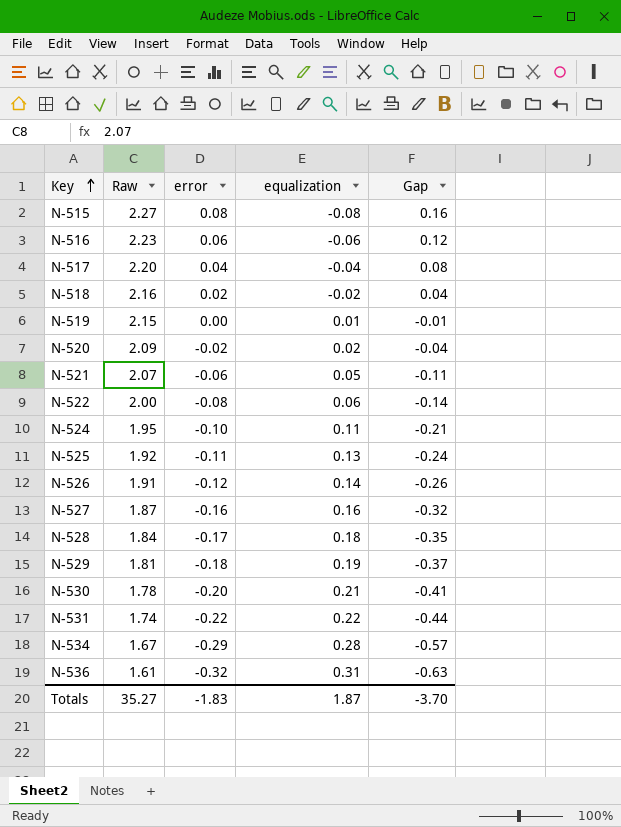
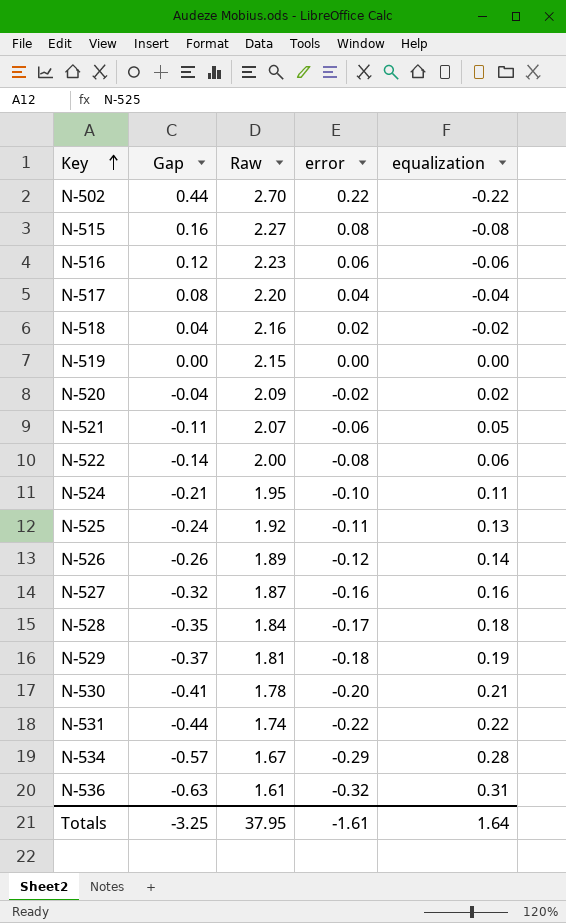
column Gap | position: 5 -> 2
row N-502: none -> 0.44 | 2.70 | 0.22 | -0.22
N-519 | Gap: -0.01 -> 0.00
N-519 | equalization: 0.01 -> 0.00
N-526 | Raw: 1.91 -> 1.89
Totals | Gap: -3.70 -> -3.25
Totals | Raw: 35.27 -> 37.95
Totals | error: -1.83 -> -1.61
Totals | equalization: 1.87 -> 1.64

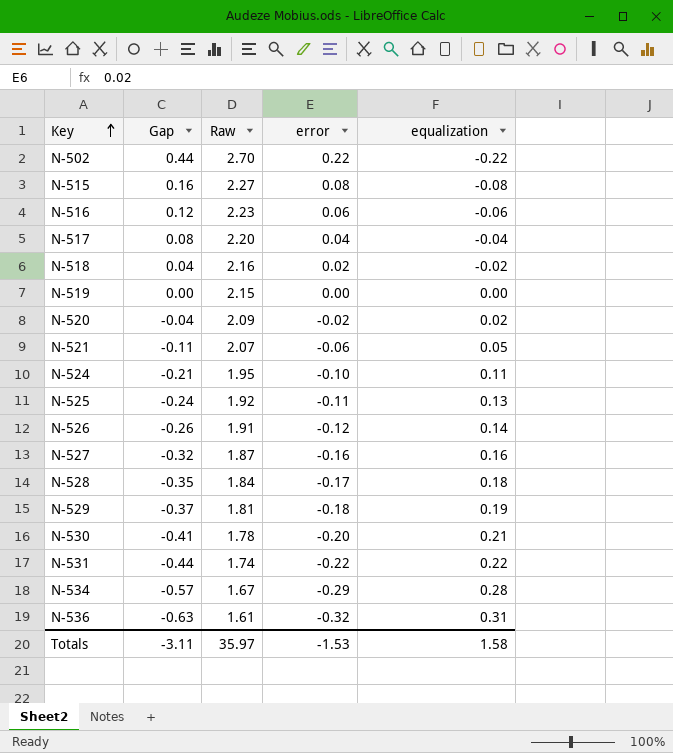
row N-522: -0.14 | 2.00 | -0.08 | 0.06 -> none
N-526 | Raw: 1.89 -> 1.91
Totals | Gap: -3.25 -> -3.11
Totals | Raw: 37.95 -> 35.97
Totals | error: -1.61 -> -1.53
Totals | equalization: 1.64 -> 1.58

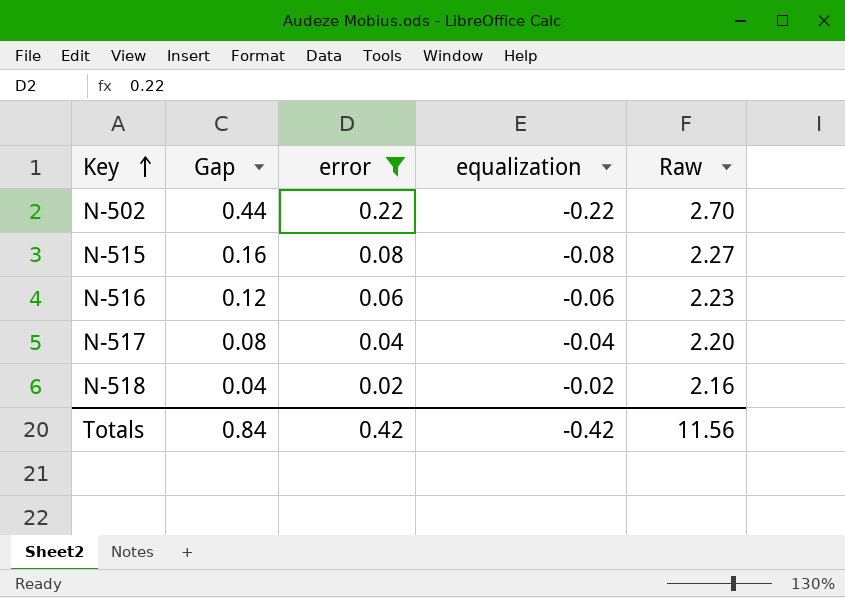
filter: none -> error >= 0.02
column Raw | position: 3 -> 5
Totals | Gap: -3.11 -> 0.84
Totals | error: -1.53 -> 0.42
Totals | equalization: 1.58 -> -0.42
Totals | Raw: 35.97 -> 11.56

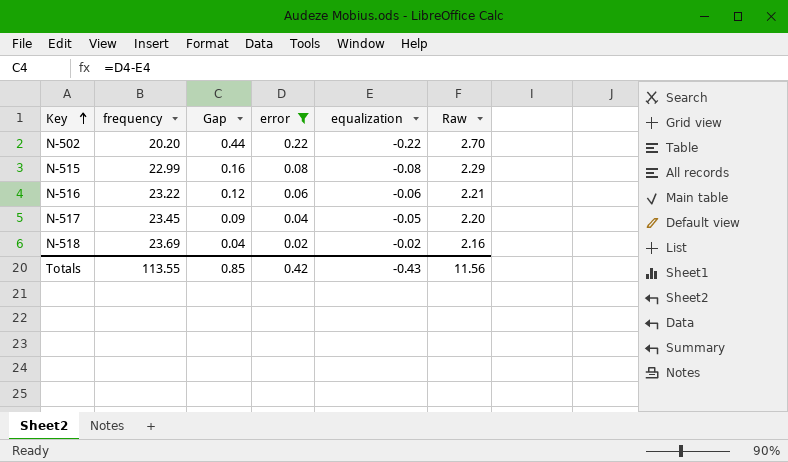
column frequency | position: none -> 2
N-515 | Raw: 2.27 -> 2.29
N-516 | Raw: 2.23 -> 2.21
N-517 | Gap: 0.08 -> 0.09
N-517 | equalization: -0.04 -> -0.05
Totals | Gap: 0.84 -> 0.85
Totals | equalization: -0.42 -> -0.43

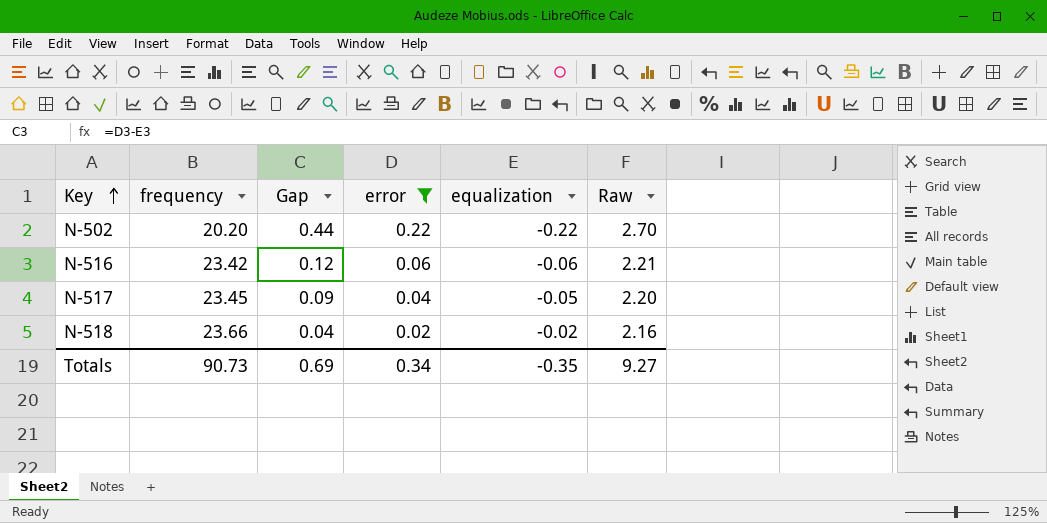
row N-515: 22.99 | 0.16 | 0.08 | -0.08 | 2.29 -> none
N-516 | frequency: 23.22 -> 23.42
N-518 | frequency: 23.69 -> 23.66
Totals | frequency: 113.55 -> 90.73
Totals | Gap: 0.85 -> 0.69
Totals | error: 0.42 -> 0.34
Totals | equalization: -0.43 -> -0.35
Totals | Raw: 11.56 -> 9.27

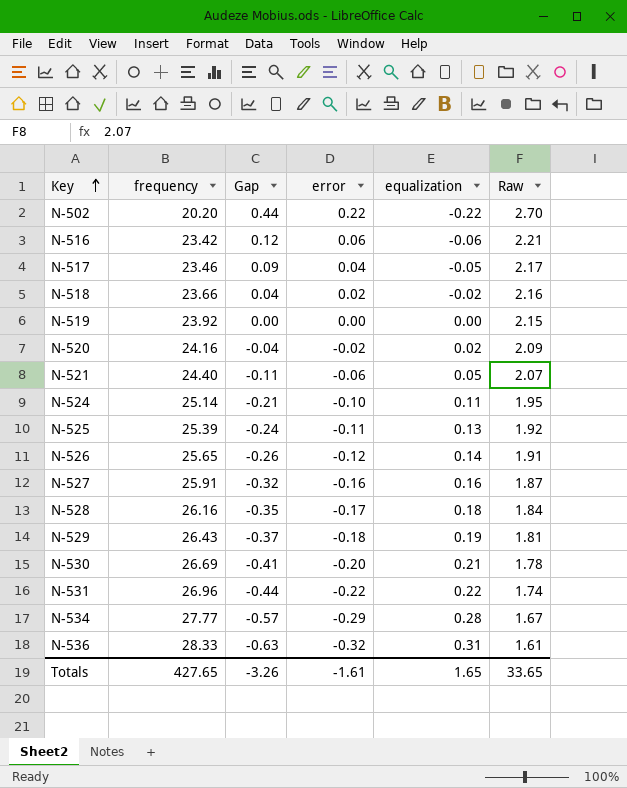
filter: error >= 0.02 -> none
N-517 | frequency: 23.45 -> 23.46
N-517 | Raw: 2.20 -> 2.17
Totals | frequency: 90.73 -> 427.65
Totals | Gap: 0.69 -> -3.26
Totals | error: 0.34 -> -1.61
Totals | equalization: -0.35 -> 1.65
Totals | Raw: 9.27 -> 33.65

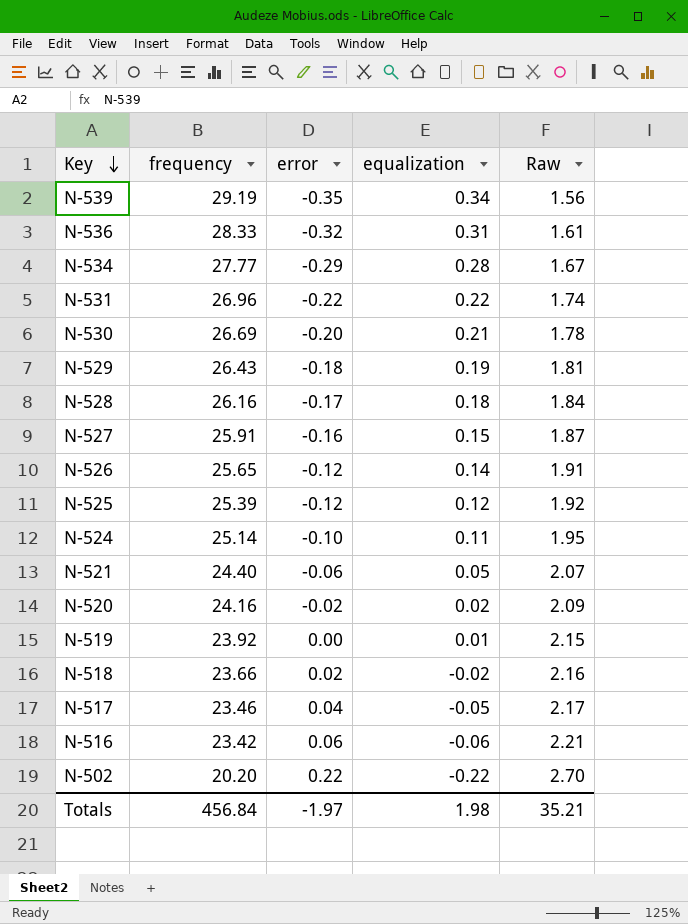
row order: Key ascending -> Key descending
column Gap | formula: [error] - [equalization] -> none
row N-539: none -> 29.19 | -0.35 | 0.34 | 1.56
N-527 | equalization: 0.16 -> 0.15
N-525 | error: -0.11 -> -0.12
N-525 | equalization: 0.13 -> 0.12
N-519 | equalization: 0.00 -> 0.01
Totals | frequency: 427.65 -> 456.84
Totals | error: -1.61 -> -1.97
Totals | equalization: 1.65 -> 1.98
Totals | Raw: 33.65 -> 35.21

